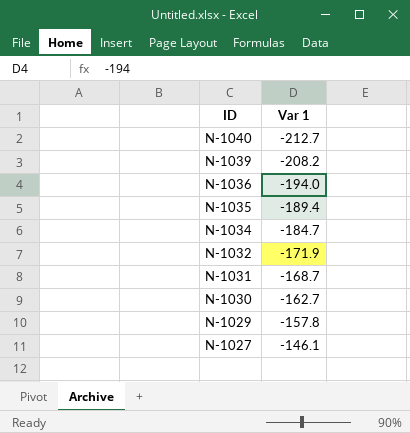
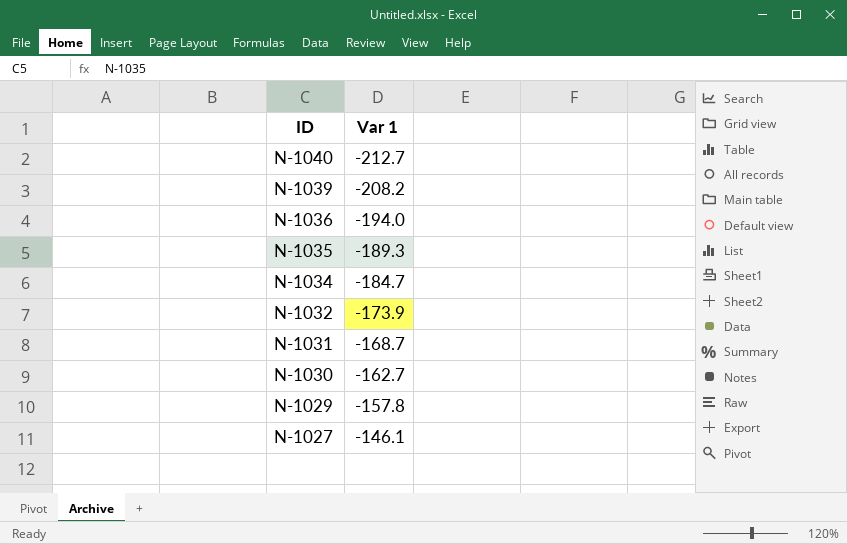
N-1035 | Var 1: -189.4 -> -189.3
N-1032 | Var 1: -171.9 -> -173.9

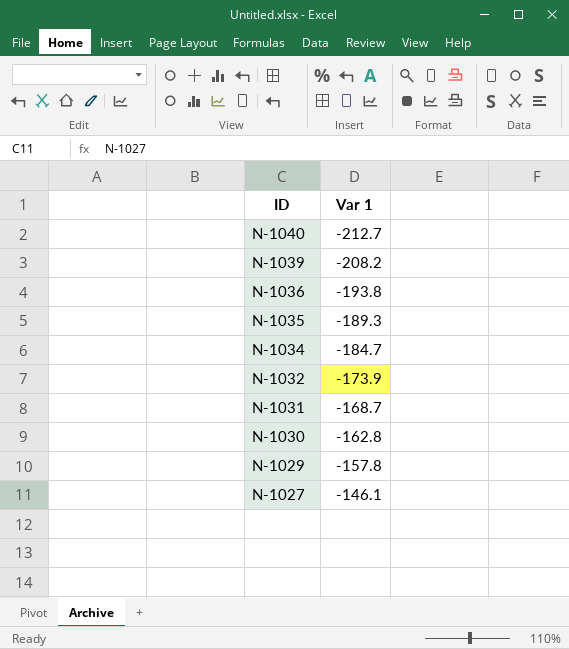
N-1036 | Var 1: -194.0 -> -193.8
N-1030 | Var 1: -162.7 -> -162.8

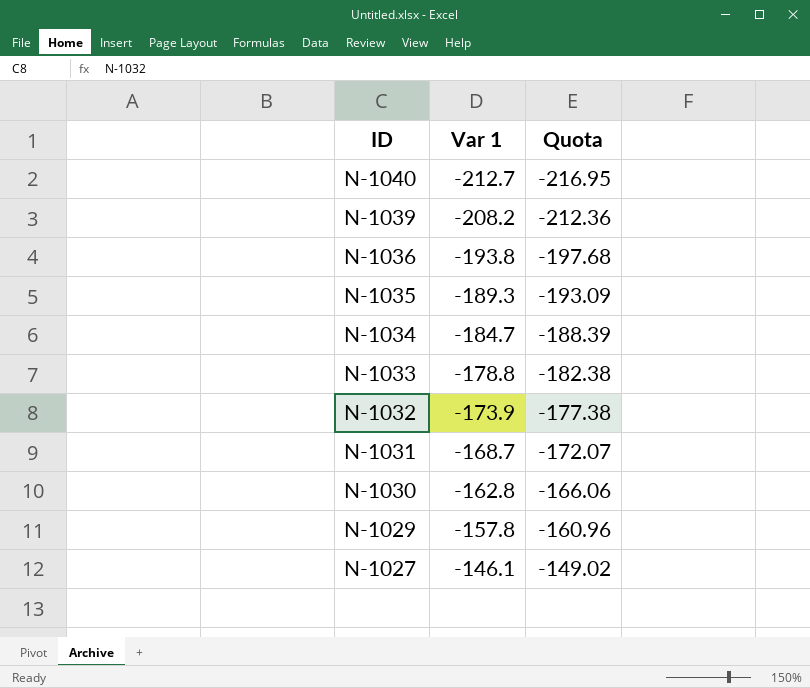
column Quota | formula: none -> [Var 1] * 1.02
row N-1033: none -> -178.8 | -182.38

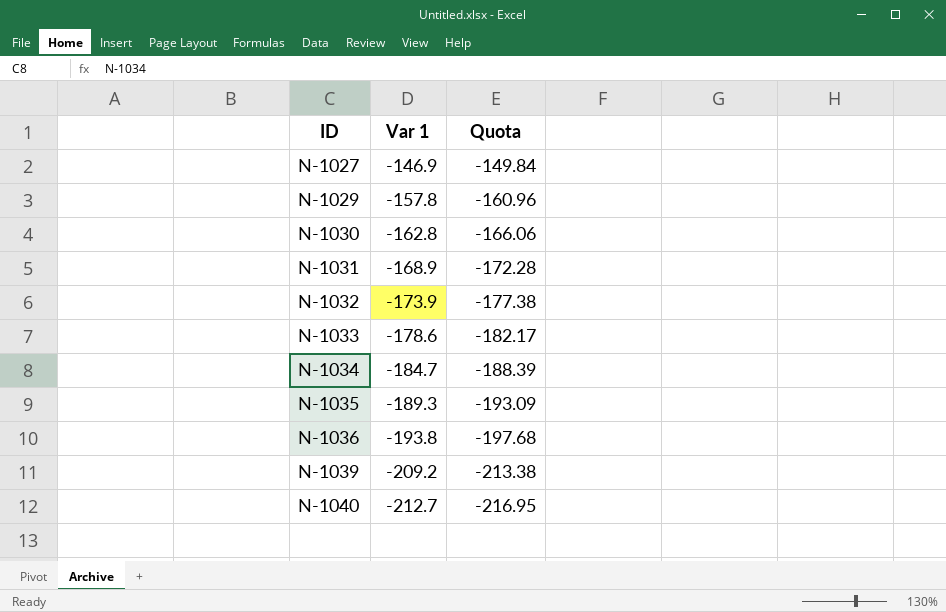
row order: ID descending -> ID ascending
N-1027 | Var 1: -146.1 -> -146.9
N-1027 | Quota: -149.02 -> -149.84
N-1031 | Var 1: -168.7 -> -168.9
N-1031 | Quota: -172.07 -> -172.28
N-1033 | Var 1: -178.8 -> -178.6
N-1033 | Quota: -182.38 -> -182.17
N-1039 | Var 1: -208.2 -> -209.2
N-1039 | Quota: -212.36 -> -213.38

